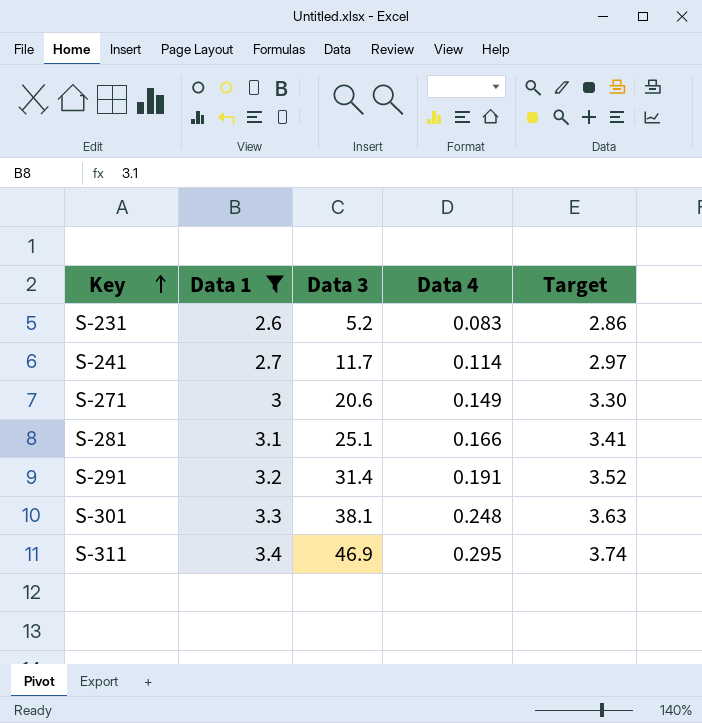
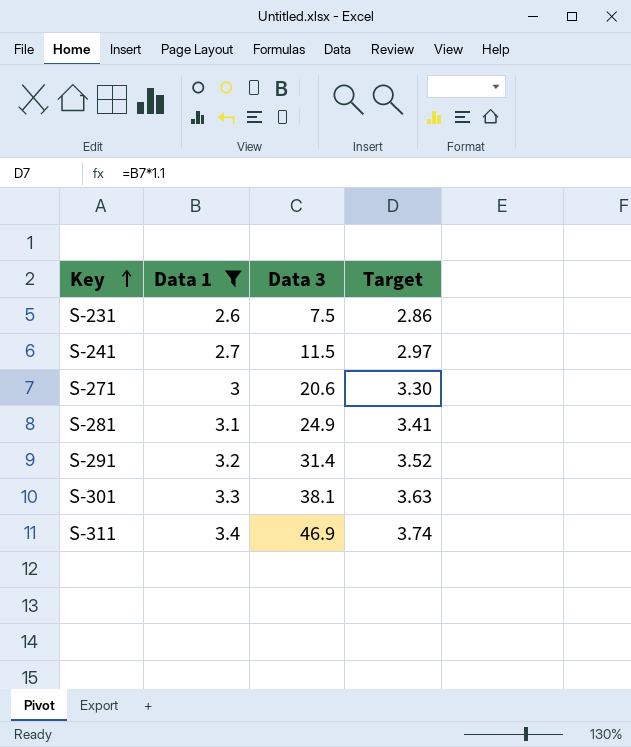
column Data 4 | position: 4 -> none
S-231 | Data 3: 5.2 -> 7.5
S-241 | Data 3: 11.7 -> 11.5
S-281 | Data 3: 25.1 -> 24.9

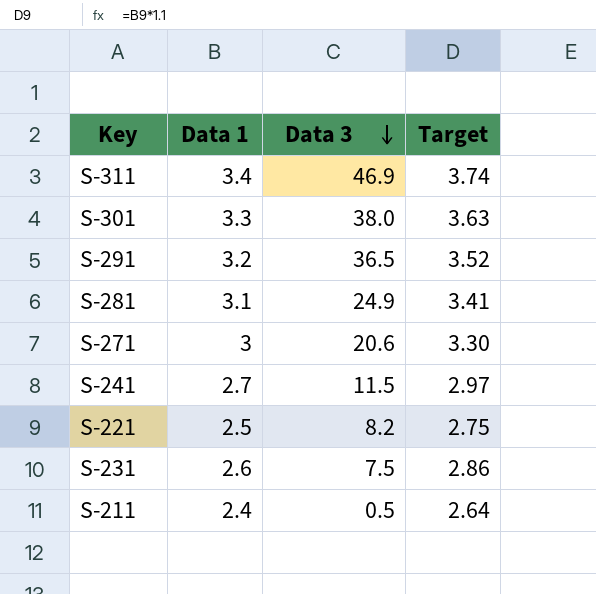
filter: Data 1 >= 2.6 -> none
row order: Key ascending -> Data 3 descending
S-301 | Data 3: 38.1 -> 38.0
S-291 | Data 3: 31.4 -> 36.5

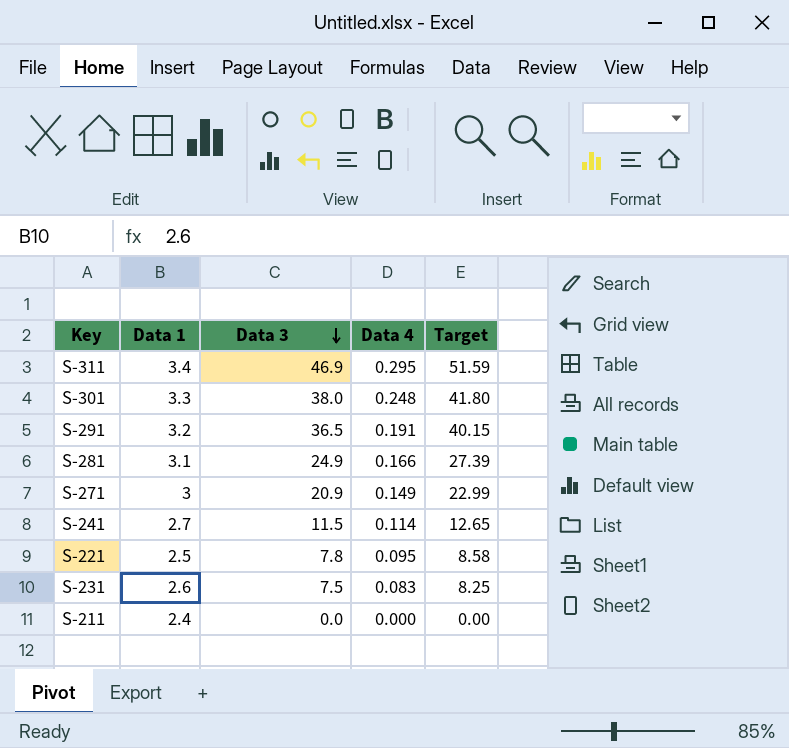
column Data 4 | position: none -> 4
column Target | formula: [Data 1] * 1.1 -> [Data 3] * 1.1
S-271 | Data 3: 20.6 -> 20.9
S-221 | Data 3: 8.2 -> 7.8
S-211 | Data 3: 0.5 -> 0.0

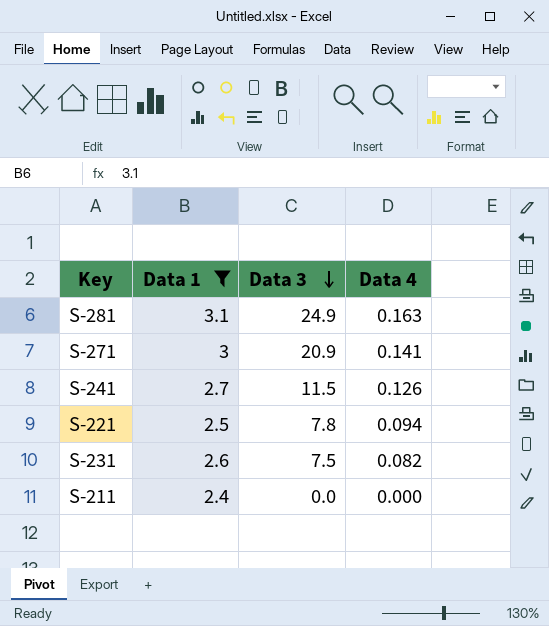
filter: none -> Data 1 <= 3.1
column Target | formula: [Data 3] * 1.1 -> none
S-281 | Data 4: 0.166 -> 0.163
S-271 | Data 4: 0.149 -> 0.141
S-241 | Data 4: 0.114 -> 0.126
S-221 | Data 4: 0.095 -> 0.094
S-231 | Data 4: 0.083 -> 0.082

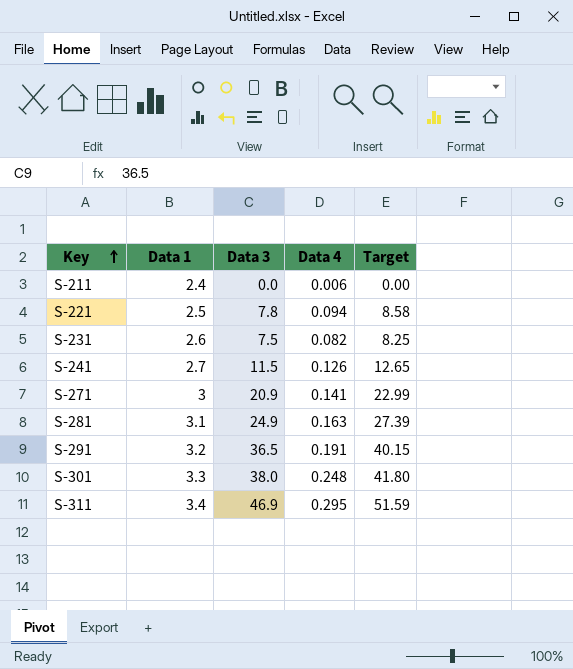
filter: Data 1 <= 3.1 -> none
row order: Data 3 descending -> Key ascending
column Target | formula: none -> [Data 3] * 1.1
S-211 | Data 4: 0.000 -> 0.006

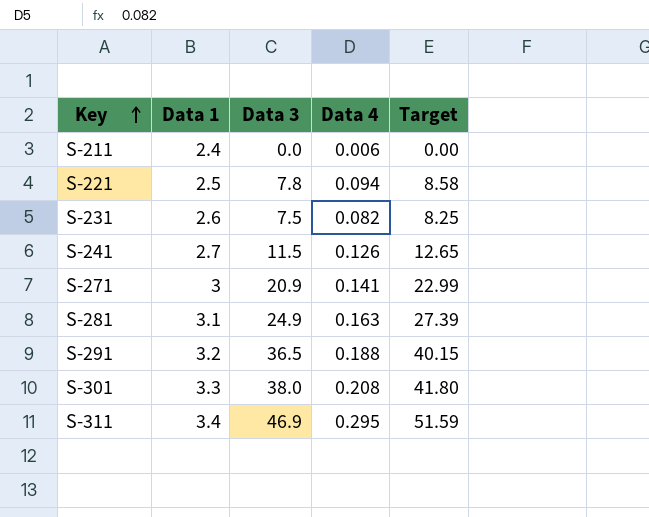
S-291 | Data 4: 0.191 -> 0.188
S-301 | Data 4: 0.248 -> 0.208

